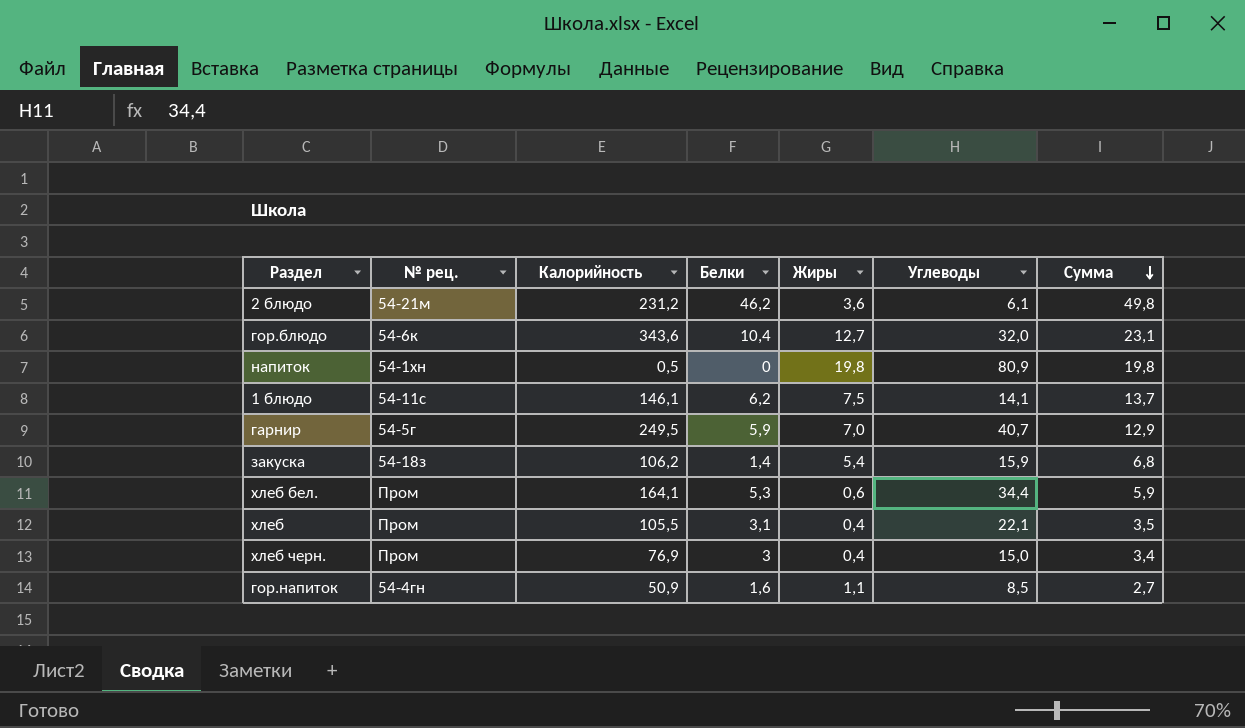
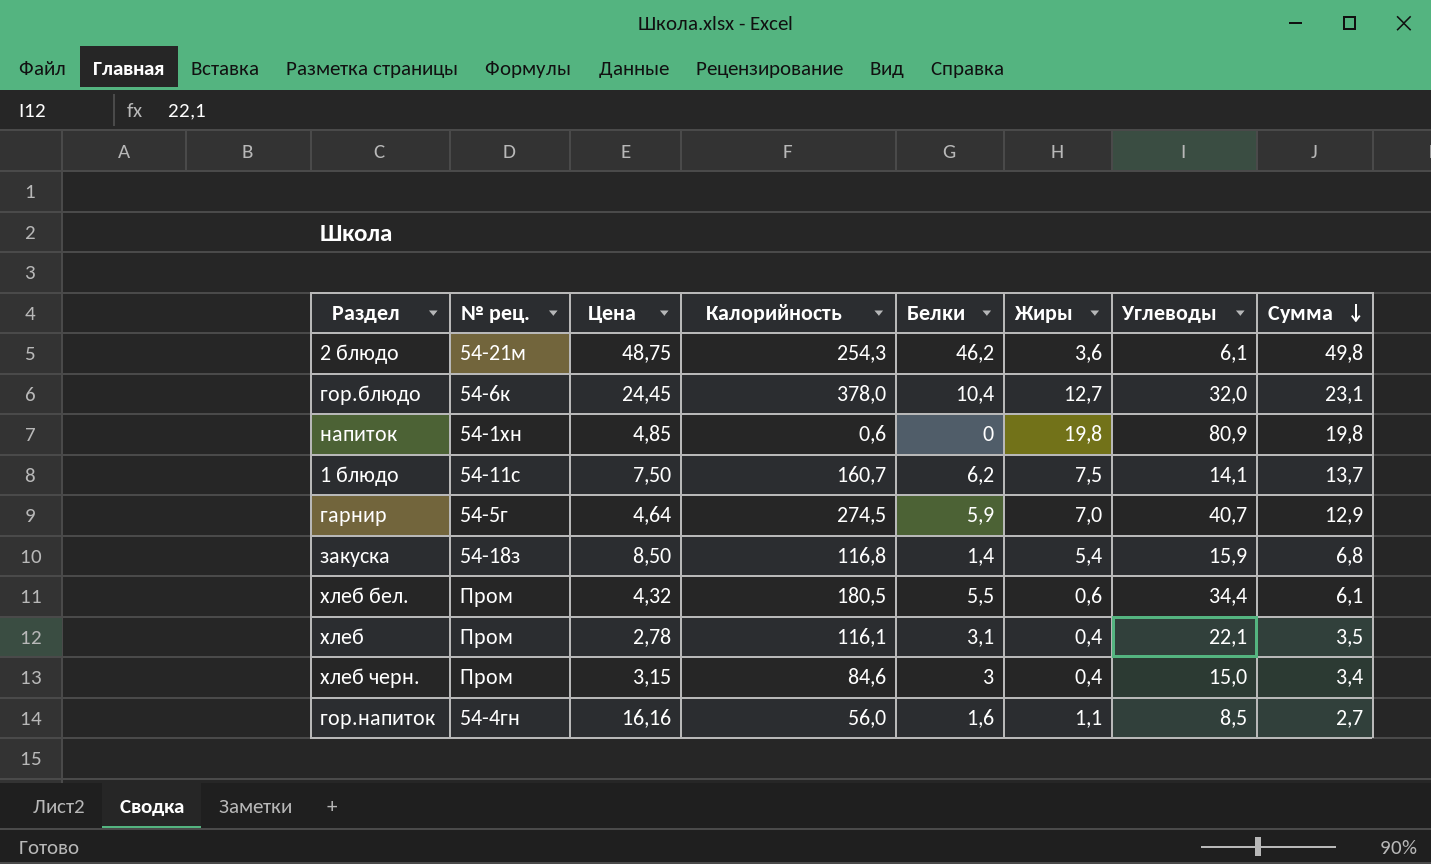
column Цена | position: none -> 3
2 блюдо | Калорийность: 231,2 -> 254,3
гор.блюдо | Калорийность: 343,6 -> 378,0
напиток | Калорийность: 0,5 -> 0,6
1 блюдо | Калорийность: 146,1 -> 160,7
гарнир | Калорийность: 249,5 -> 274,5
закуска | Калорийность: 106,2 -> 116,8
хлеб бел. | Калорийность: 164,1 -> 180,5
хлеб бел. | Белки: 5,3 -> 5,5
хлеб бел. | Сумма: 5,9 -> 6,1
хлеб | Калорийность: 105,5 -> 116,1
хлеб черн. | Калорийность: 76,9 -> 84,6
гор.напиток | Калорийность: 50,9 -> 56,0

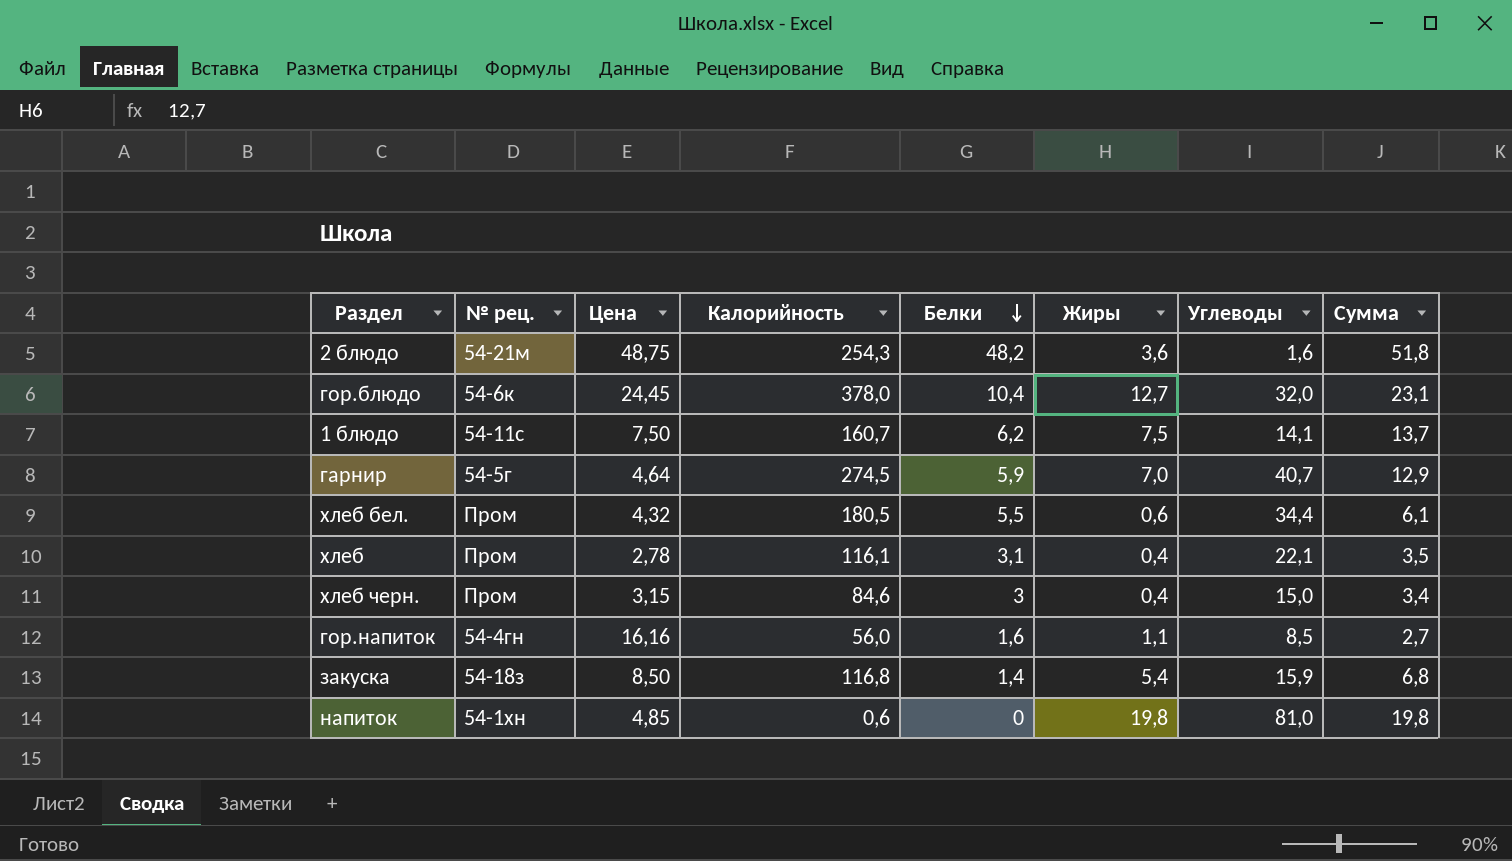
row order: Сумма descending -> Белки descending
2 блюдо | Белки: 46,2 -> 48,2
2 блюдо | Углеводы: 6,1 -> 1,6
2 блюдо | Сумма: 49,8 -> 51,8
напиток | Углеводы: 80,9 -> 81,0

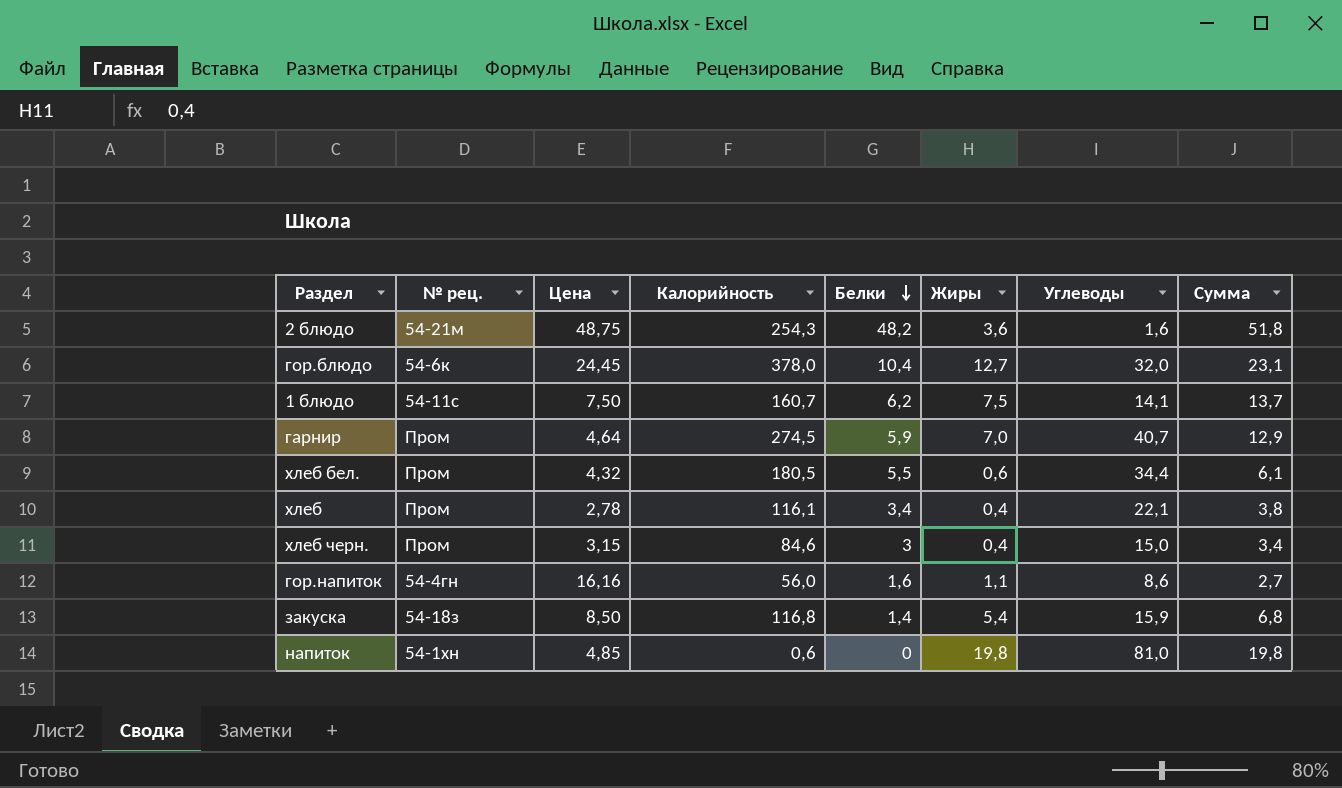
гарнир | № рец.: 54-5г -> Пром
хлеб | Белки: 3,1 -> 3,4
хлеб | Сумма: 3,5 -> 3,8
гор.напиток | Углеводы: 8,5 -> 8,6

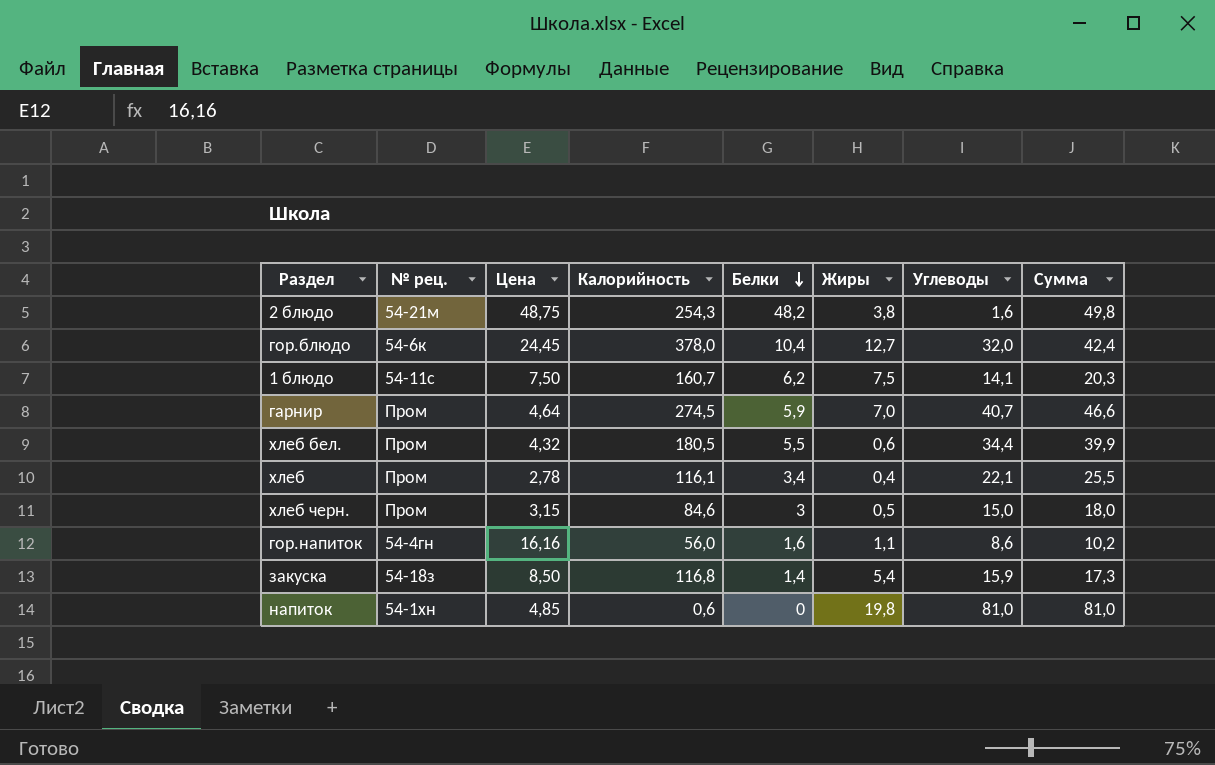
column Сумма | formula: [Белки] + [Жиры] -> [Белки] + [Углеводы]
2 блюдо | Жиры: 3,6 -> 3,8
хлеб черн. | Жиры: 0,4 -> 0,5

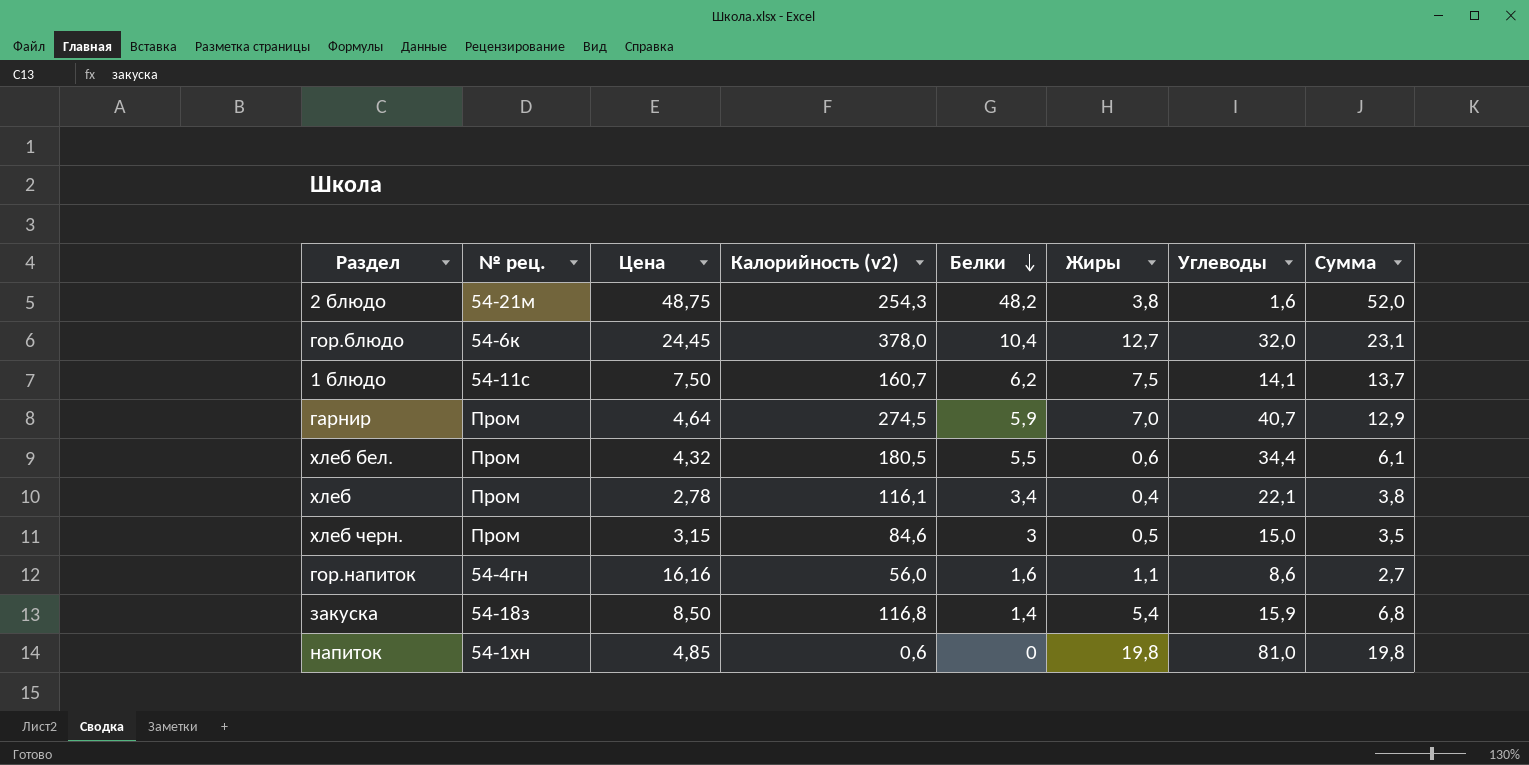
column name: Калорийность -> Калорийность (v2)
column Сумма | formula: [Белки] + [Углеводы] -> [Белки] + [Жиры]

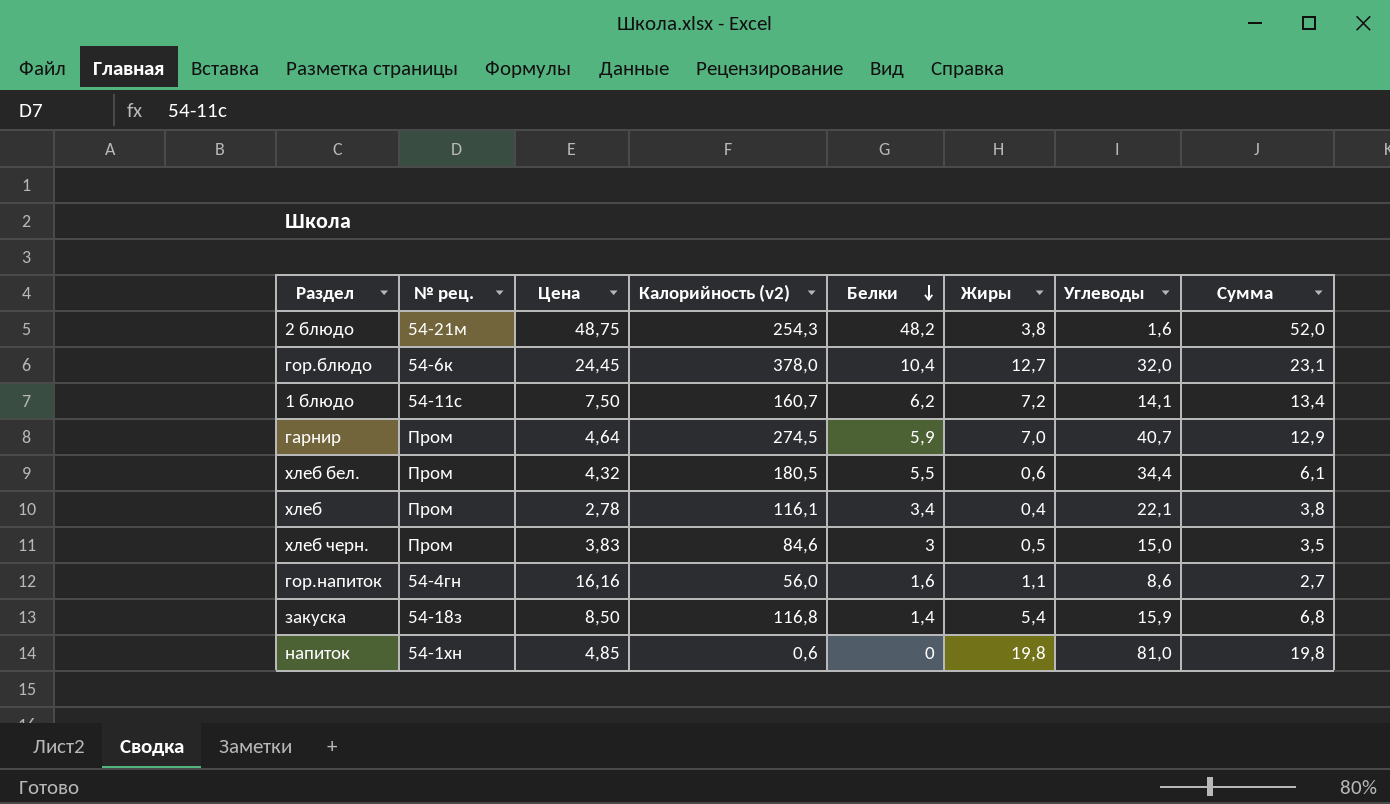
1 блюдо | Жиры: 7,5 -> 7,2
1 блюдо | Сумма: 13,7 -> 13,4
хлеб черн. | Цена: 3,15 -> 3,83

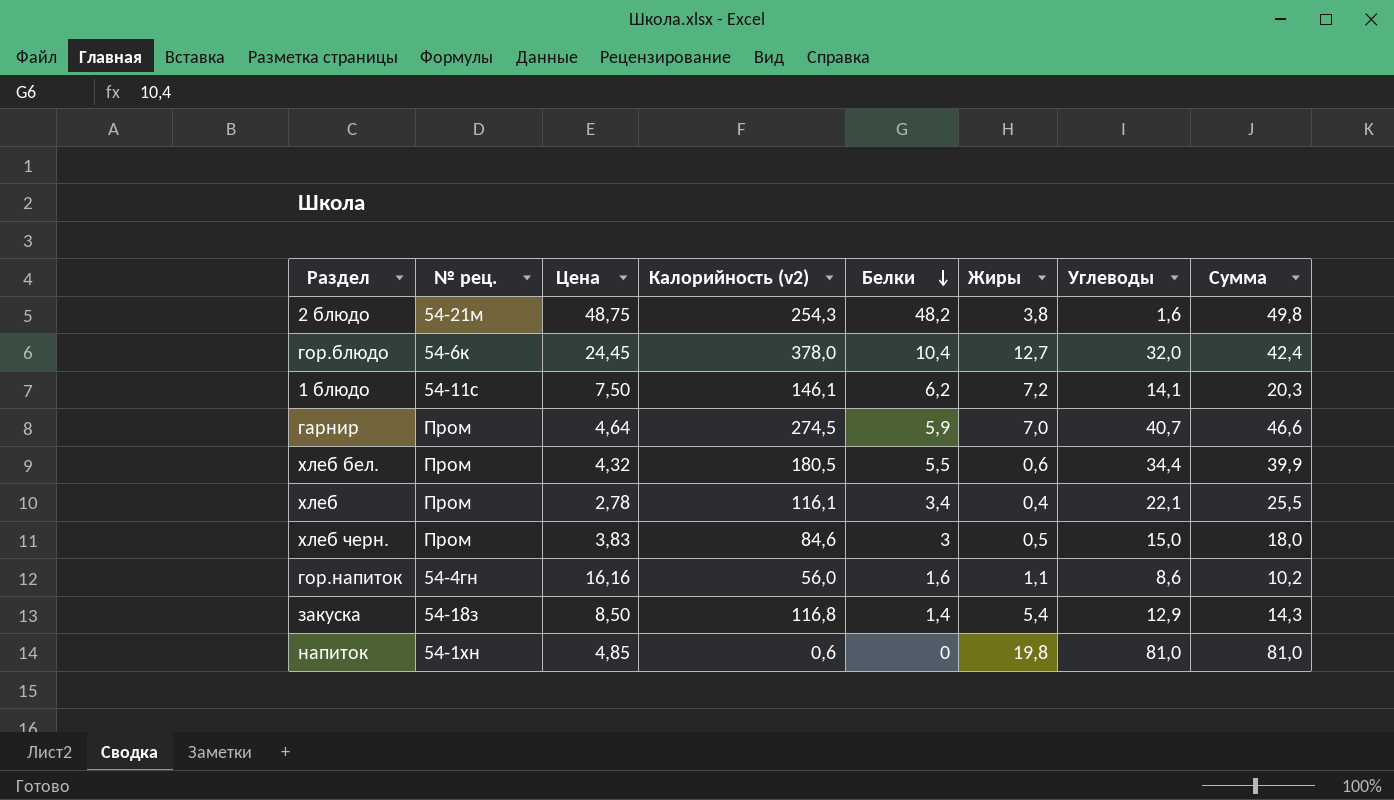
column Сумма | formula: [Белки] + [Жиры] -> [Белки] + [Углеводы]
1 блюдо | Калорийность (v2): 160,7 -> 146,1
закуска | Углеводы: 15,9 -> 12,9

